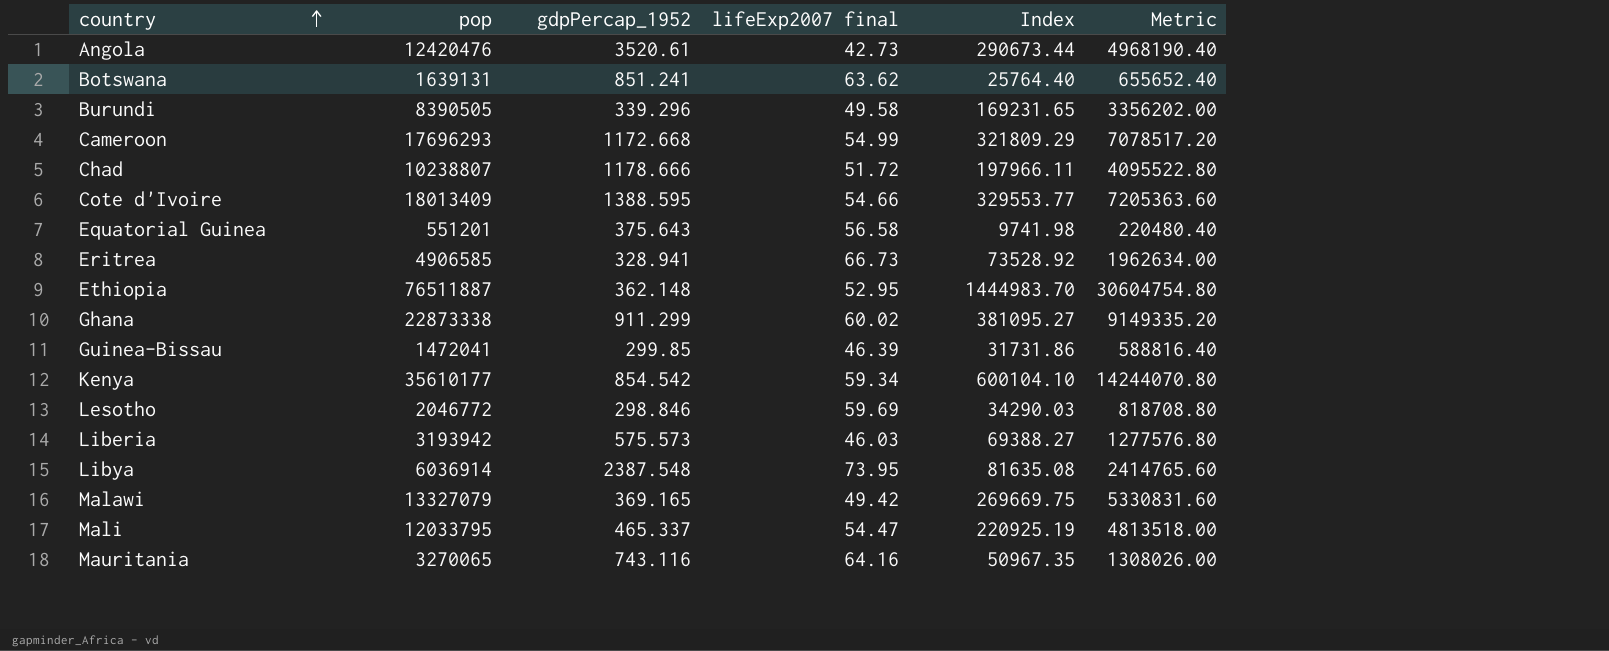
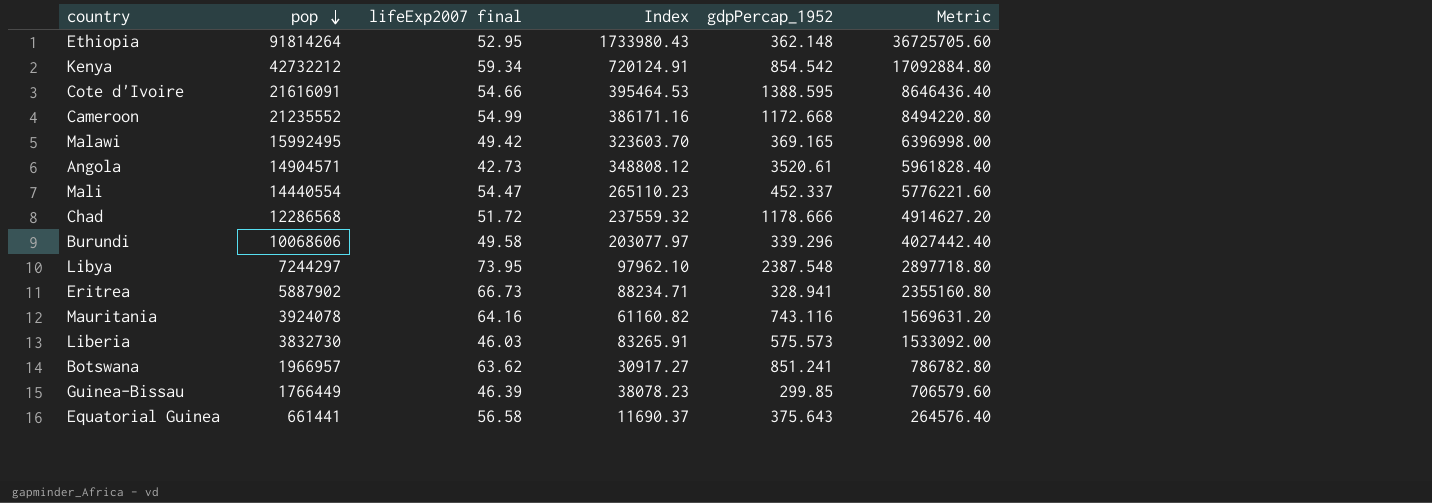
row order: country ascending -> pop descending
column gdpPercap_1952 | position: 3 -> 5
row Ghana: 22873338 | 911.299 | 60.02 | 381095.27 | 9149335.20 -> none
row Lesotho: 2046772 | 298.846 | 59.69 | 34290.03 | 818708.80 -> none
Ethiopia | pop: 76511887 -> 91814264
Ethiopia | Index: 1444983.70 -> 1733980.43
Ethiopia | Metric: 30604754.80 -> 36725705.60
Kenya | pop: 35610177 -> 42732212
Kenya | Index: 600104.10 -> 720124.91
Kenya | Metric: 14244070.80 -> 17092884.80
Cote d'Ivoire | pop: 18013409 -> 21616091
Cote d'Ivoire | Index: 329553.77 -> 395464.53
Cote d'Ivoire | Metric: 7205363.60 -> 8646436.40
Cameroon | pop: 17696293 -> 21235552
Cameroon | Index: 321809.29 -> 386171.16
Cameroon | Metric: 7078517.20 -> 8494220.80
Malawi | pop: 13327079 -> 15992495
Malawi | Index: 269669.75 -> 323603.70
Malawi | Metric: 5330831.60 -> 6396998.00
Angola | pop: 12420476 -> 14904571
Angola | Index: 290673.44 -> 348808.12
Angola | Metric: 4968190.40 -> 5961828.40
Mali | pop: 12033795 -> 14440554
Mali | Index: 220925.19 -> 265110.23
Mali | gdpPercap_1952: 465.337 -> 452.337
Mali | Metric: 4813518.00 -> 5776221.60
Chad | pop: 10238807 -> 12286568
Chad | Index: 197966.11 -> 237559.32
Chad | Metric: 4095522.80 -> 4914627.20
Burundi | pop: 8390505 -> 10068606
Burundi | Index: 169231.65 -> 203077.97
Burundi | Metric: 3356202.00 -> 4027442.40
Libya | pop: 6036914 -> 7244297
Libya | Index: 81635.08 -> 97962.10
Libya | Metric: 2414765.60 -> 2897718.80
Eritrea | pop: 4906585 -> 5887902
Eritrea | Index: 73528.92 -> 88234.71
Eritrea | Metric: 1962634.00 -> 2355160.80
Mauritania | pop: 3270065 -> 3924078
Mauritania | Index: 50967.35 -> 61160.82
Mauritania | Metric: 1308026.00 -> 1569631.20
Liberia | pop: 3193942 -> 3832730
Liberia | Index: 69388.27 -> 83265.91
Liberia | Metric: 1277576.80 -> 1533092.00
Botswana | pop: 1639131 -> 1966957
Botswana | Index: 25764.40 -> 30917.27
Botswana | Metric: 655652.40 -> 786782.80
Guinea-Bissau | pop: 1472041 -> 1766449
Guinea-Bissau | Index: 31731.86 -> 38078.23
Guinea-Bissau | Metric: 588816.40 -> 706579.60
Equatorial Guinea | pop: 551201 -> 661441
Equatorial Guinea | Index: 9741.98 -> 11690.37
Equatorial Guinea | Metric: 220480.40 -> 264576.40

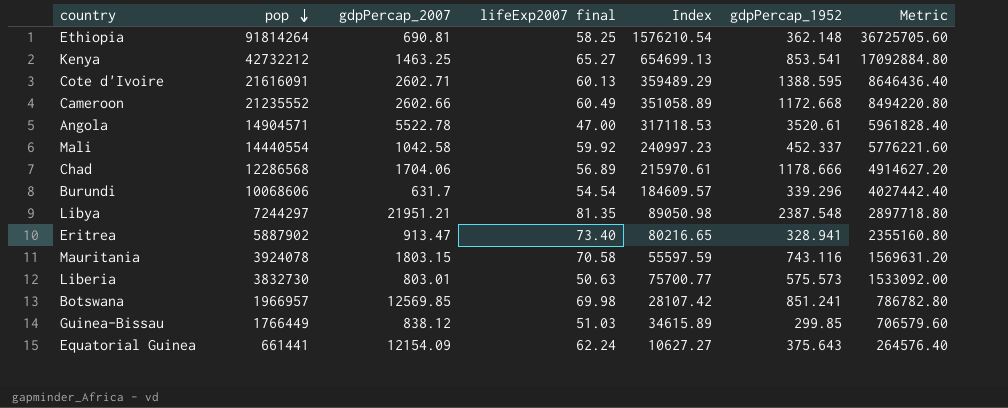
column gdpPercap_2007 | position: none -> 3
row Malawi: 15992495 | 49.42 | 323603.70 | 369.165 | 6396998.00 -> none
Ethiopia | lifeExp2007 final: 52.95 -> 58.25
Ethiopia | Index: 1733980.43 -> 1576210.54
Kenya | lifeExp2007 final: 59.34 -> 65.27
Kenya | Index: 720124.91 -> 654699.13
Kenya | gdpPercap_1952: 854.542 -> 853.541
Cote d'Ivoire | lifeExp2007 final: 54.66 -> 60.13
Cote d'Ivoire | Index: 395464.53 -> 359489.29
Cameroon | lifeExp2007 final: 54.99 -> 60.49
Cameroon | Index: 386171.16 -> 351058.89
Angola | lifeExp2007 final: 42.73 -> 47.00
Angola | Index: 348808.12 -> 317118.53
Mali | lifeExp2007 final: 54.47 -> 59.92
Mali | Index: 265110.23 -> 240997.23
Chad | lifeExp2007 final: 51.72 -> 56.89
Chad | Index: 237559.32 -> 215970.61
Burundi | lifeExp2007 final: 49.58 -> 54.54
Burundi | Index: 203077.97 -> 184609.57
Libya | lifeExp2007 final: 73.95 -> 81.35
Libya | Index: 97962.10 -> 89050.98
Eritrea | lifeExp2007 final: 66.73 -> 73.40
Eritrea | Index: 88234.71 -> 80216.65
Mauritania | lifeExp2007 final: 64.16 -> 70.58
Mauritania | Index: 61160.82 -> 55597.59
Liberia | lifeExp2007 final: 46.03 -> 50.63
Liberia | Index: 83265.91 -> 75700.77
Botswana | lifeExp2007 final: 63.62 -> 69.98
Botswana | Index: 30917.27 -> 28107.42
Guinea-Bissau | lifeExp2007 final: 46.39 -> 51.03
Guinea-Bissau | Index: 38078.23 -> 34615.89
Equatorial Guinea | lifeExp2007 final: 56.58 -> 62.24
Equatorial Guinea | Index: 11690.37 -> 10627.27

